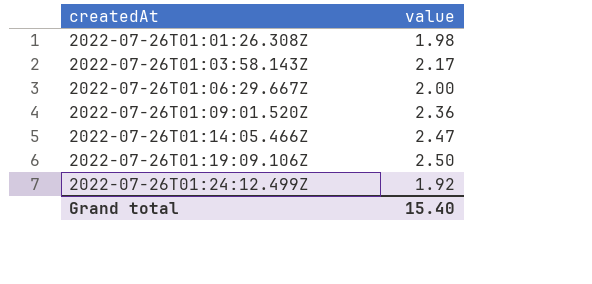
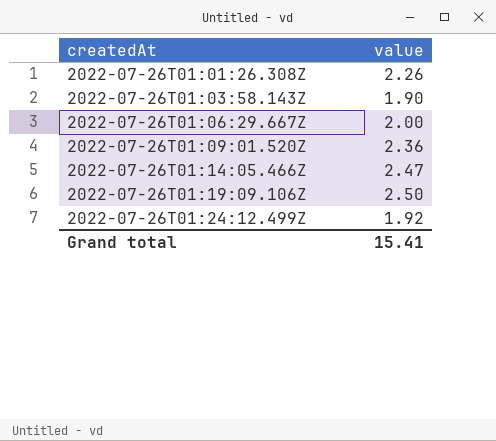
2022-07-26T01:01:26.308Z | value: 1.98 -> 2.26
2022-07-26T01:03:58.143Z | value: 2.17 -> 1.90
Grand total | value: 15.40 -> 15.41

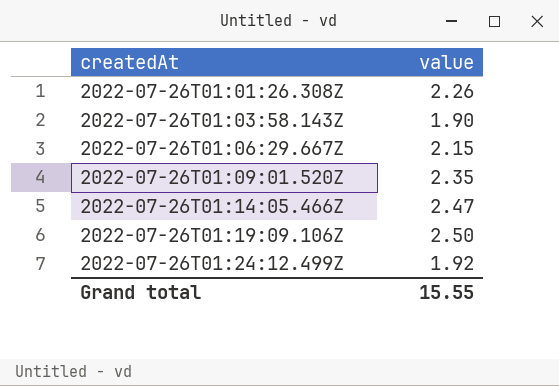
2022-07-26T01:06:29.667Z | value: 2.00 -> 2.15
2022-07-26T01:09:01.520Z | value: 2.36 -> 2.35
Grand total | value: 15.41 -> 15.55

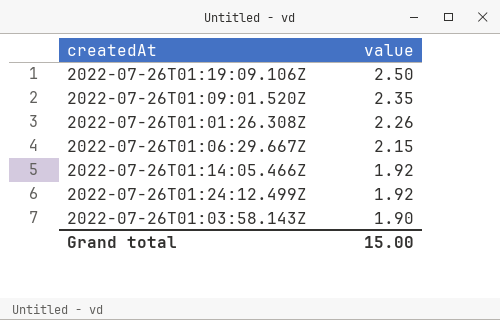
row order: createdAt ascending -> value descending
2022-07-26T01:14:05.466Z | value: 2.47 -> 1.92
Grand total | value: 15.55 -> 15.00

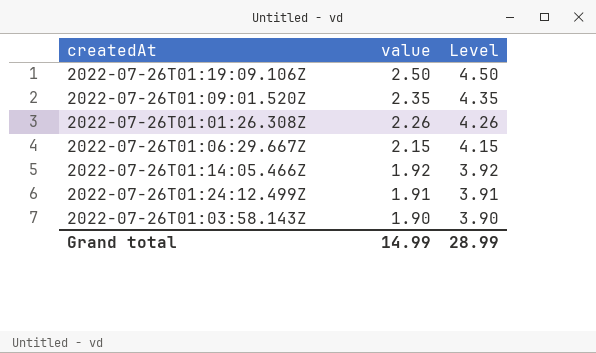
column Level | formula: none -> [value] + 2
2022-07-26T01:24:12.499Z | value: 1.92 -> 1.91
Grand total | value: 15.00 -> 14.99

